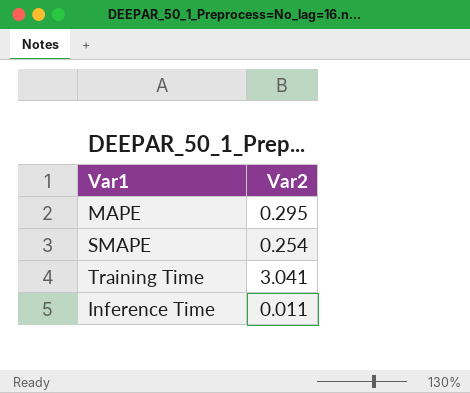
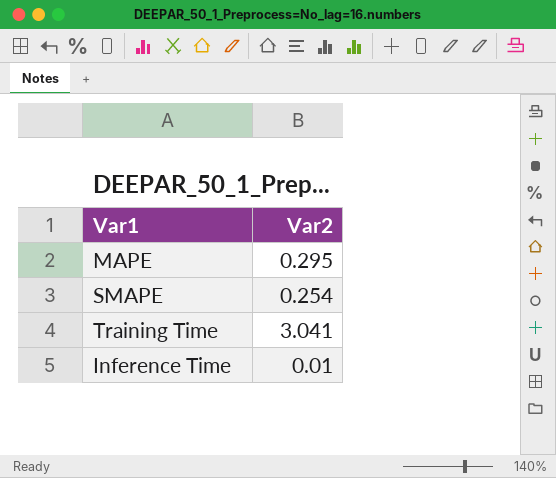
Inference Time | Var2: 0.011 -> 0.01

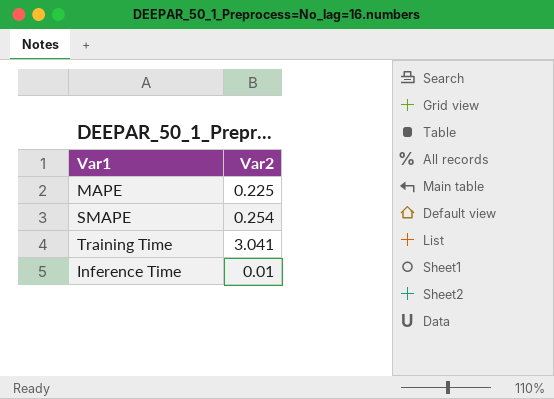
MAPE | Var2: 0.295 -> 0.225

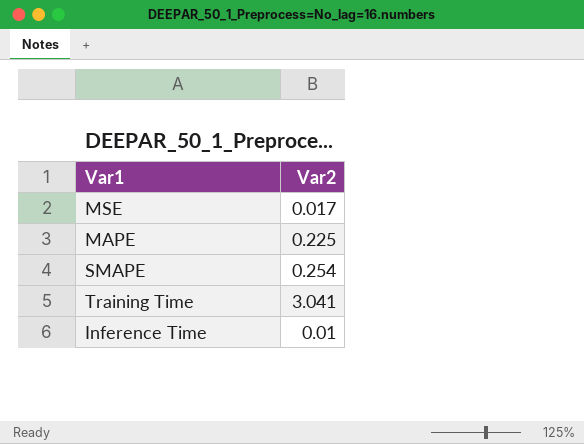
row MSE: none -> 0.017

